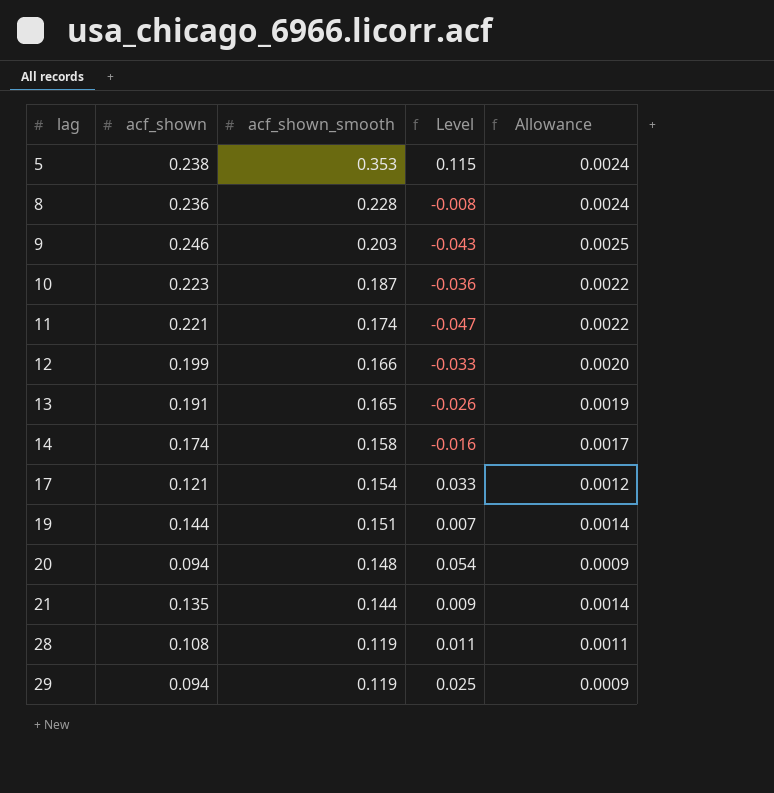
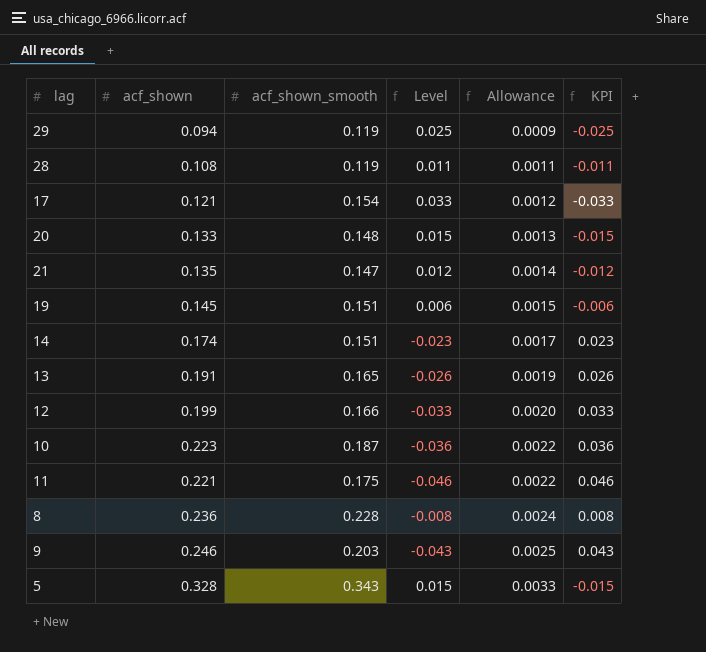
row order: lag ascending -> Allowance ascending
column KPI | formula: none -> [acf_shown] - [acf_shown_smooth]
20 | acf_shown: 0.094 -> 0.133
20 | Level: 0.054 -> 0.015
20 | Allowance: 0.0009 -> 0.0013
21 | acf_shown_smooth: 0.144 -> 0.147
21 | Level: 0.009 -> 0.012
19 | acf_shown: 0.144 -> 0.145
19 | Level: 0.007 -> 0.006
19 | Allowance: 0.0014 -> 0.0015
14 | acf_shown_smooth: 0.158 -> 0.151
14 | Level: -0.016 -> -0.023
11 | acf_shown_smooth: 0.174 -> 0.175
11 | Level: -0.047 -> -0.046
5 | acf_shown: 0.238 -> 0.328
5 | acf_shown_smooth: 0.353 -> 0.343
5 | Level: 0.115 -> 0.015
5 | Allowance: 0.0024 -> 0.0033

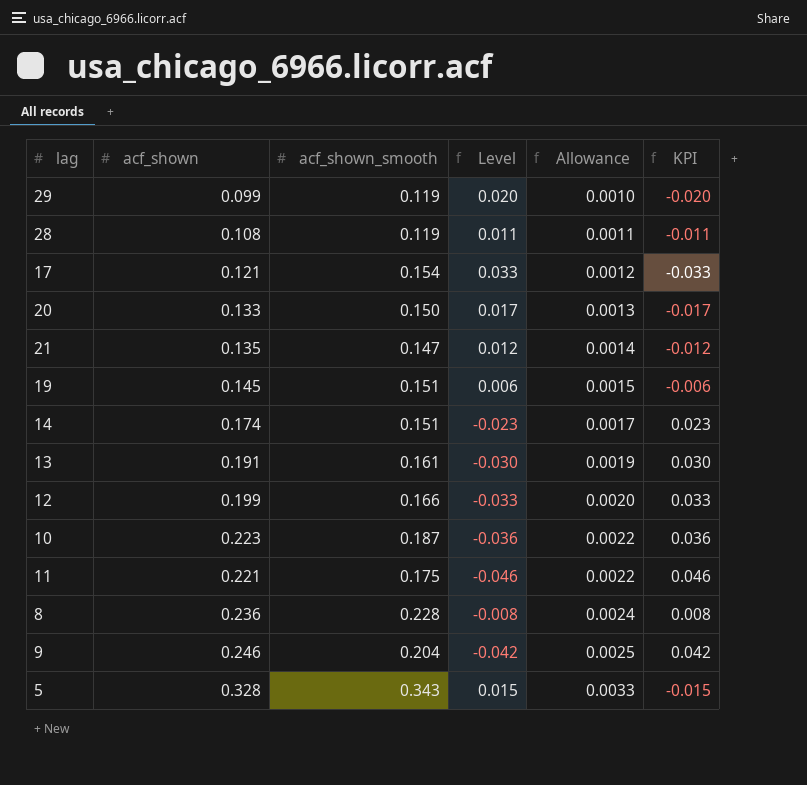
29 | acf_shown: 0.094 -> 0.099
29 | Level: 0.025 -> 0.020
29 | Allowance: 0.0009 -> 0.0010
29 | KPI: -0.025 -> -0.020
20 | acf_shown_smooth: 0.148 -> 0.150
20 | Level: 0.015 -> 0.017
20 | KPI: -0.015 -> -0.017
13 | acf_shown_smooth: 0.165 -> 0.161
13 | Level: -0.026 -> -0.030
13 | KPI: 0.026 -> 0.030
9 | acf_shown_smooth: 0.203 -> 0.204
9 | Level: -0.043 -> -0.042
9 | KPI: 0.043 -> 0.042

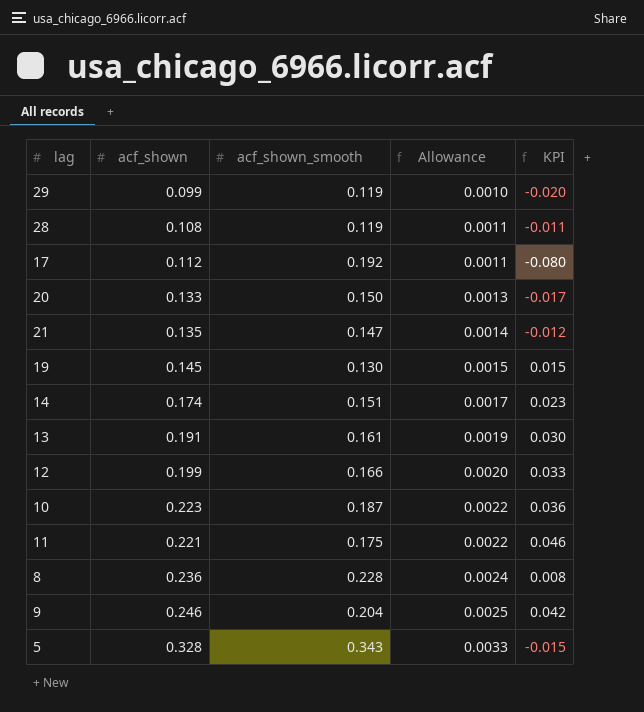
column Level | formula: [acf_shown_smooth] - [acf_shown] -> none
17 | acf_shown: 0.121 -> 0.112
17 | acf_shown_smooth: 0.154 -> 0.192
17 | Allowance: 0.0012 -> 0.0011
17 | KPI: -0.033 -> -0.080
19 | acf_shown_smooth: 0.151 -> 0.130
19 | KPI: -0.006 -> 0.015

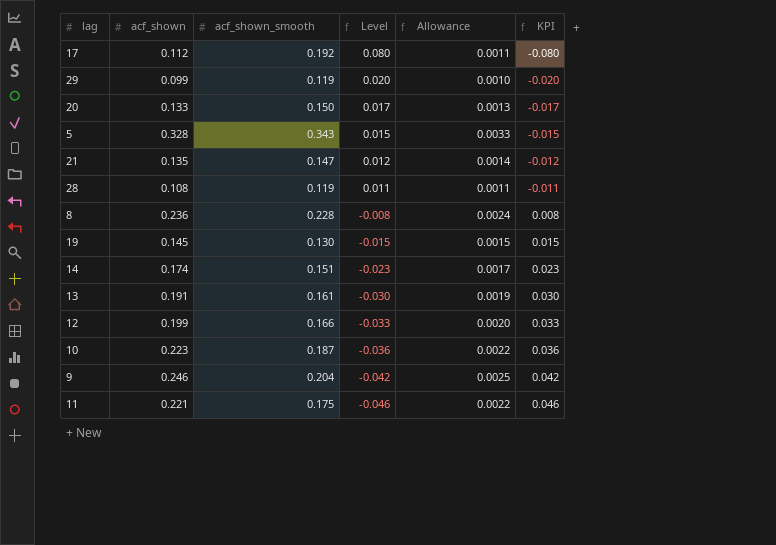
row order: Allowance ascending -> Level descending
column Level | formula: none -> [acf_shown_smooth] - [acf_shown]

